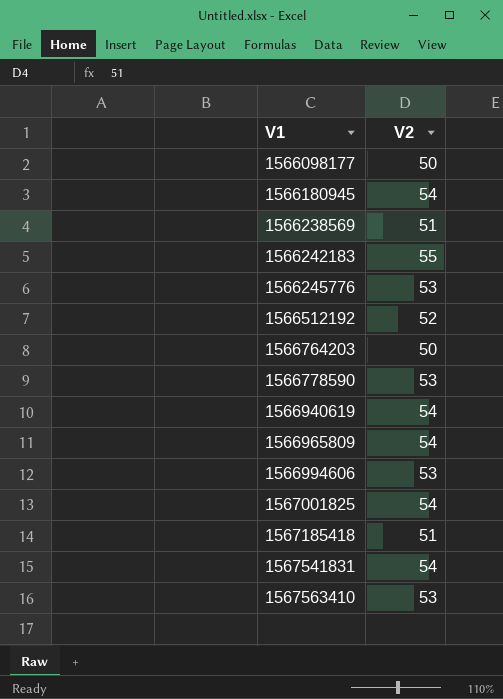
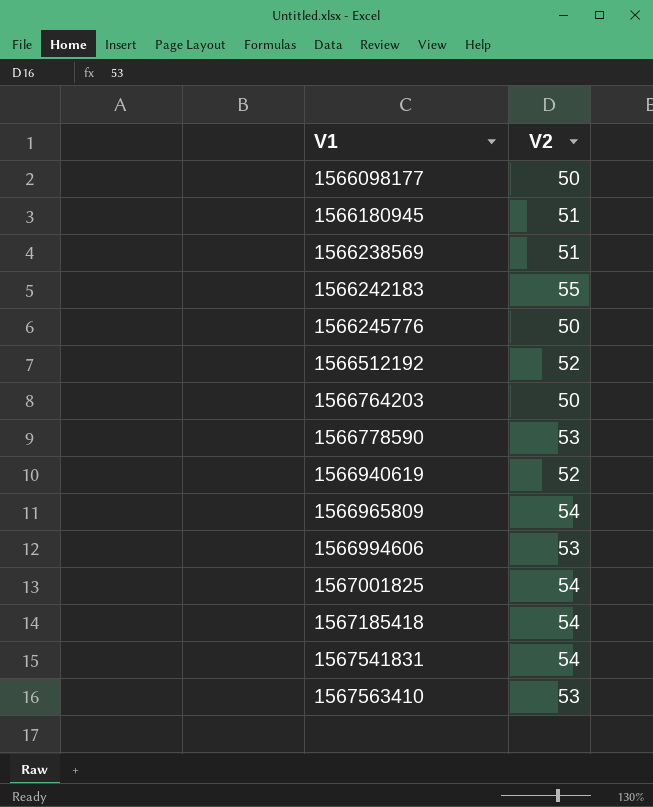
1566180945 | V2: 54 -> 51
1566245776 | V2: 53 -> 50
1566940619 | V2: 54 -> 52
1567185418 | V2: 51 -> 54

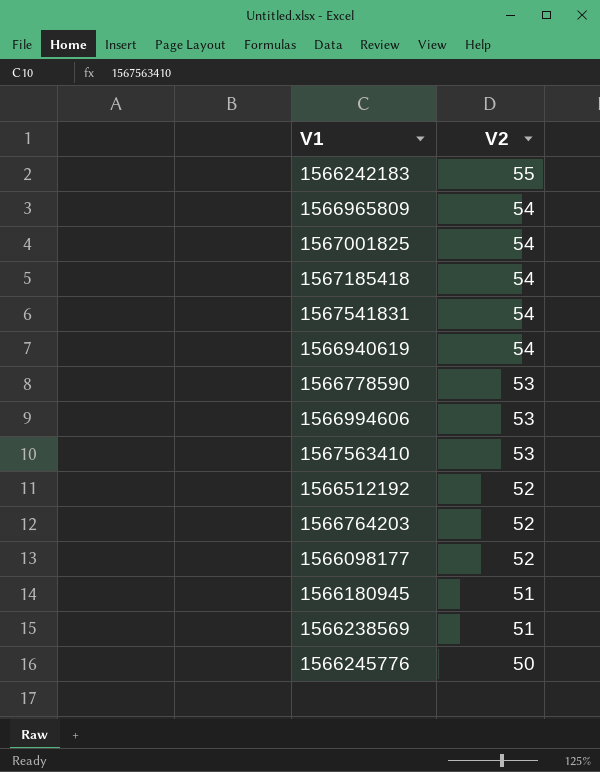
row order: V1 ascending -> V2 descending
1566940619 | V2: 52 -> 54
1566764203 | V2: 50 -> 52
1566098177 | V2: 50 -> 52

